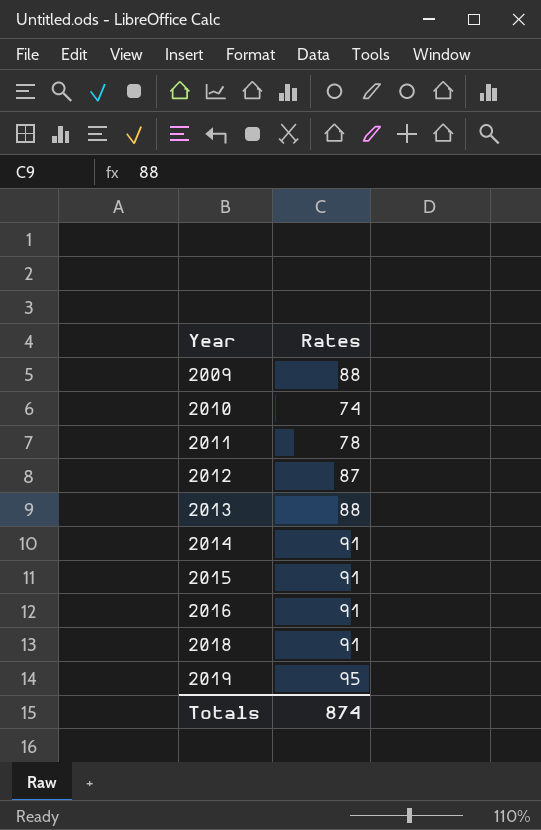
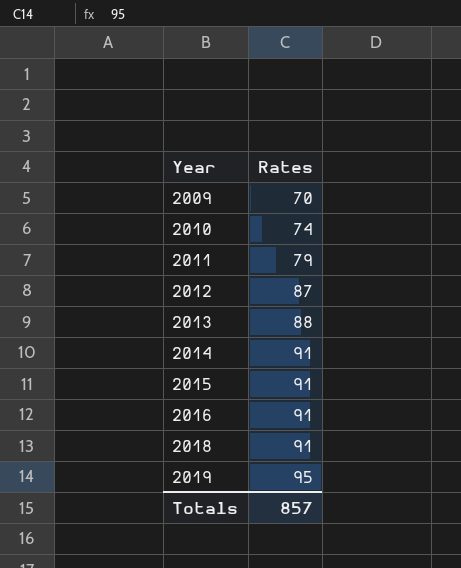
2009 | Rates: 88 -> 70
2011 | Rates: 78 -> 79
Totals | Rates: 874 -> 857

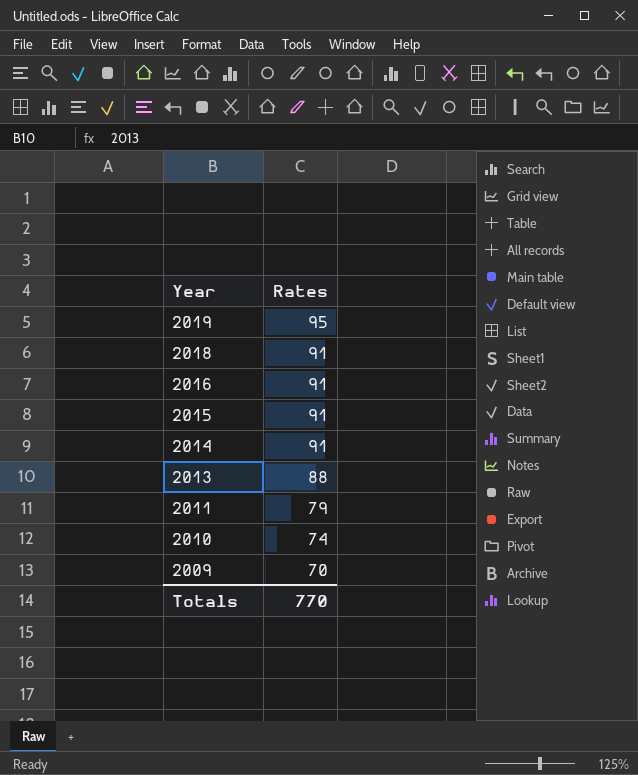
row order: Year ascending -> Year descending
row 2012: 87 -> none
Totals | Rates: 857 -> 770

